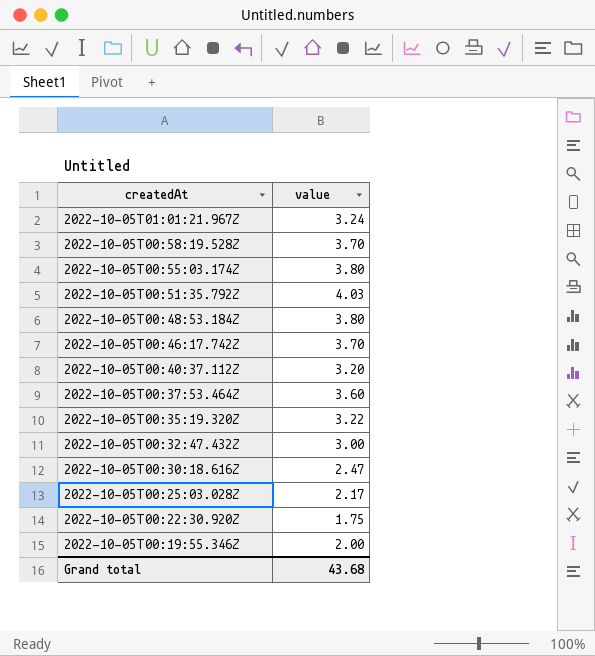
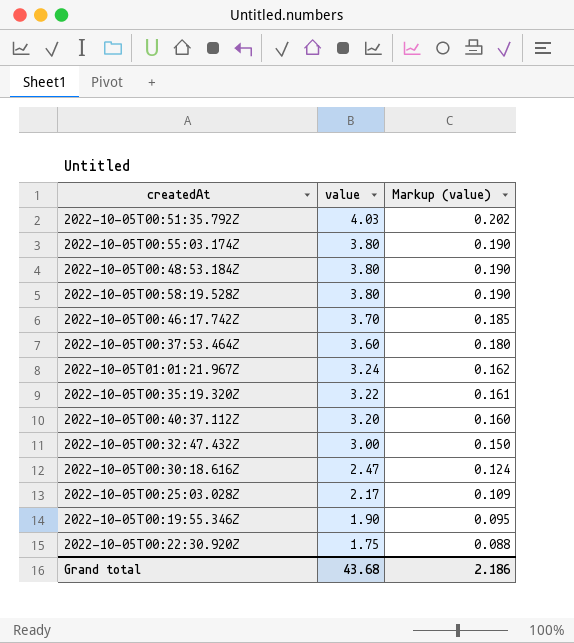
row order: createdAt descending -> value descending
column Markup (value) | formula: none -> [value] * 0.05
2022-10-05T00:58:19.528Z | value: 3.70 -> 3.80
2022-10-05T00:19:55.346Z | value: 2.00 -> 1.90

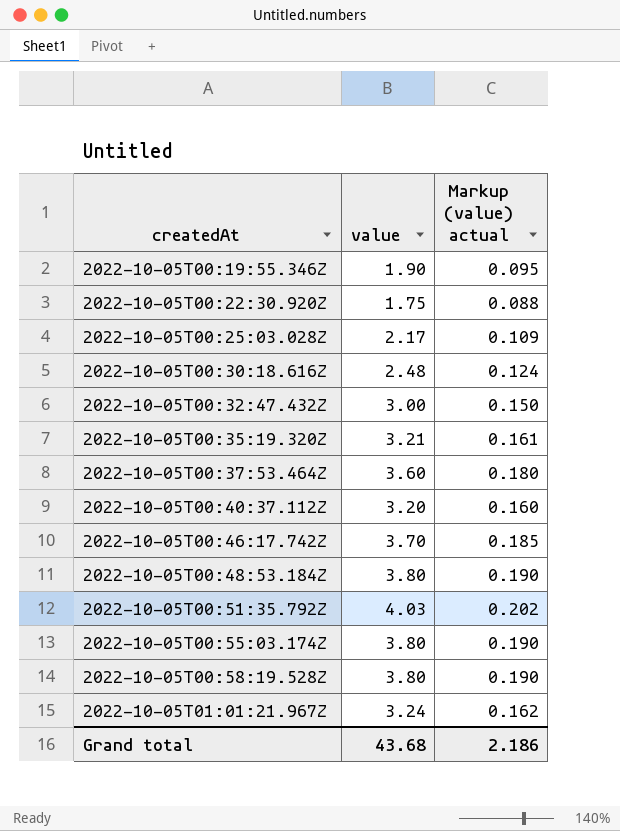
row order: value descending -> createdAt ascending
column name: Markup (value) -> Markup (value) actual
2022-10-05T00:30:18.616Z | value: 2.47 -> 2.48
2022-10-05T00:35:19.320Z | value: 3.22 -> 3.21

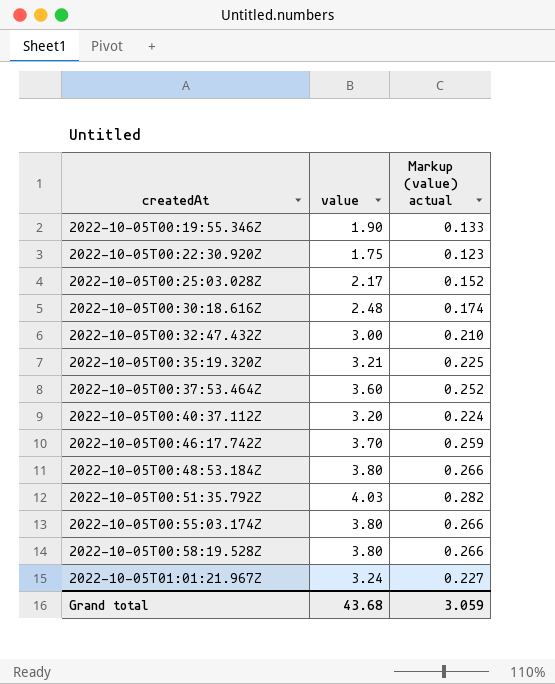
column Markup (value) actual | formula: [value] * 0.05 -> [value] * 0.07
Grand total | Markup (value) actual: 2.186 -> 3.059

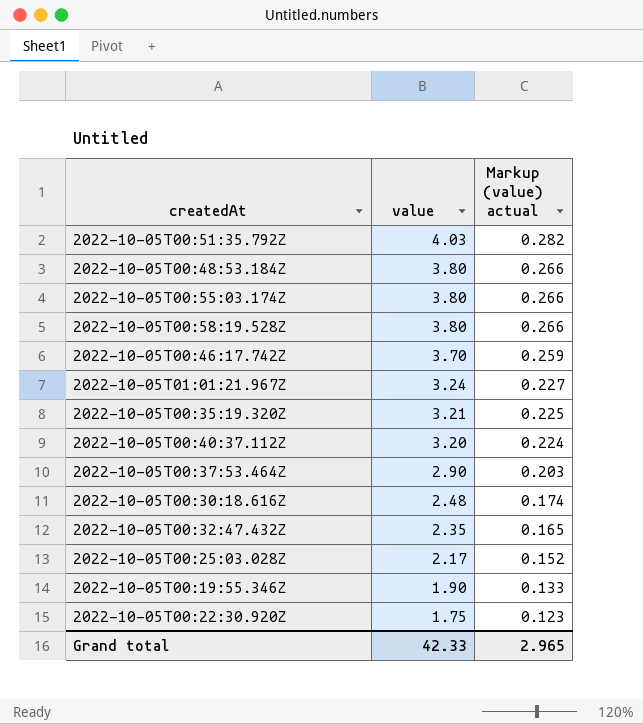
row order: createdAt ascending -> value descending
2022-10-05T00:37:53.464Z | value: 3.60 -> 2.90
2022-10-05T00:37:53.464Z | Markup (value) actual: 0.252 -> 0.203
2022-10-05T00:32:47.432Z | value: 3.00 -> 2.35
2022-10-05T00:32:47.432Z | Markup (value) actual: 0.210 -> 0.165
Grand total | value: 43.68 -> 42.33
Grand total | Markup (value) actual: 3.059 -> 2.965

